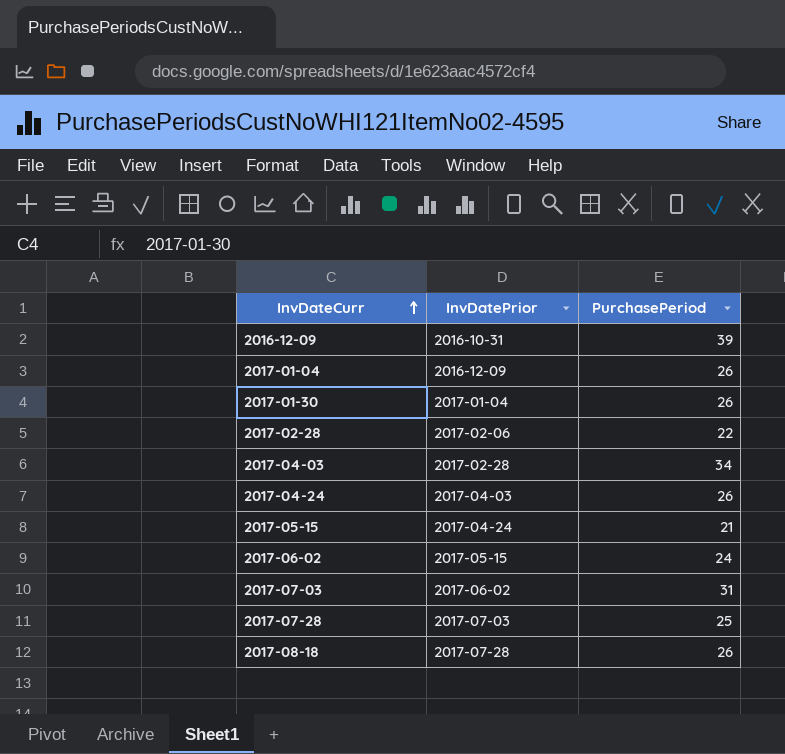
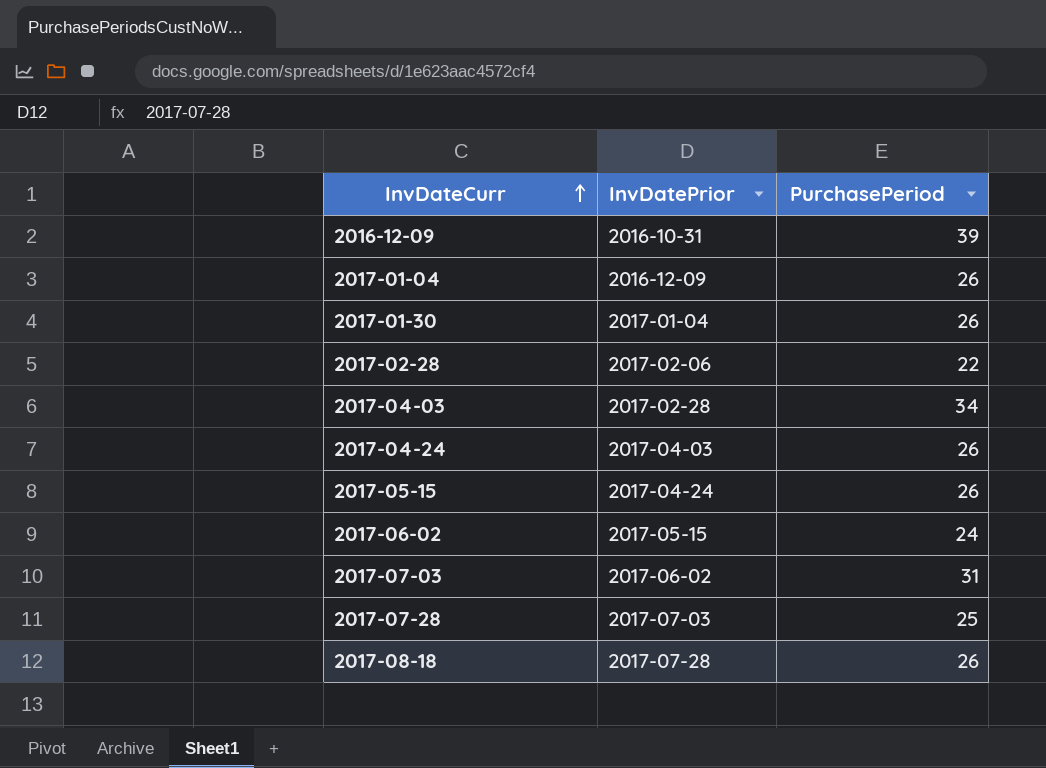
2017-05-15 | PurchasePeriod: 21 -> 26

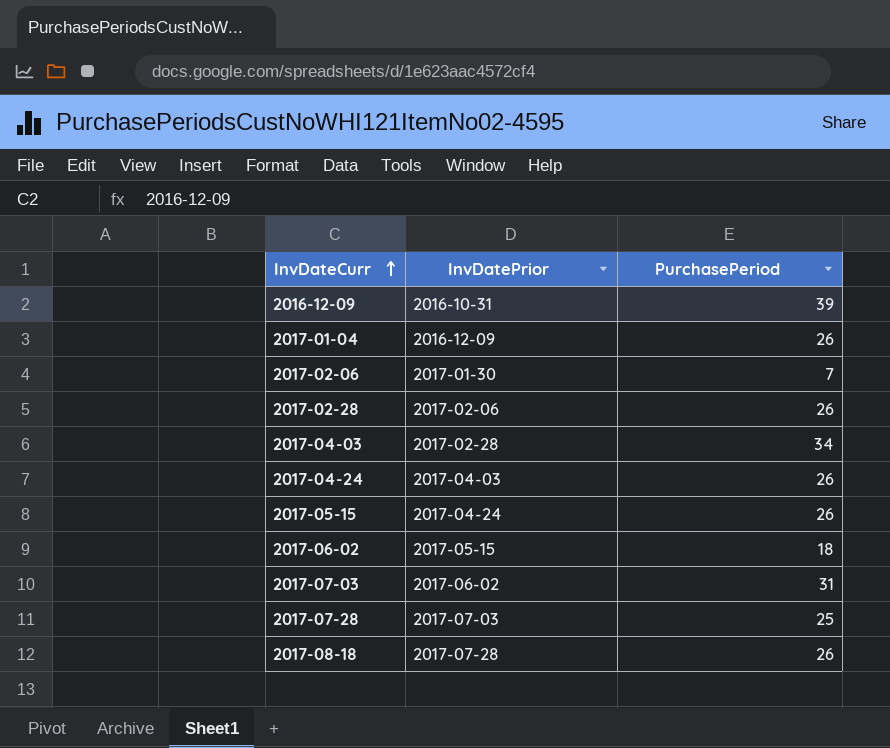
row 2017-01-30: 2017-01-04 | 26 -> none
row 2017-02-06: none -> 2017-01-30 | 7
2017-02-28 | PurchasePeriod: 22 -> 26
2017-06-02 | PurchasePeriod: 24 -> 18

